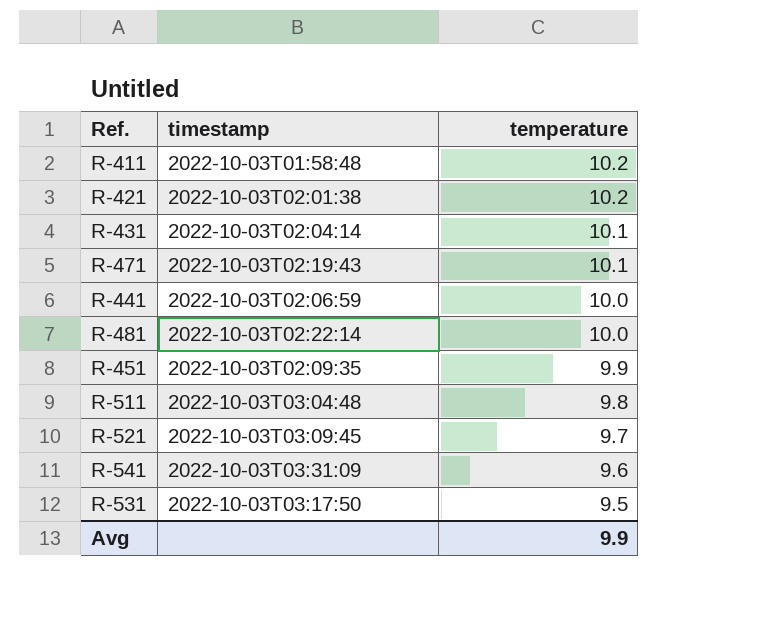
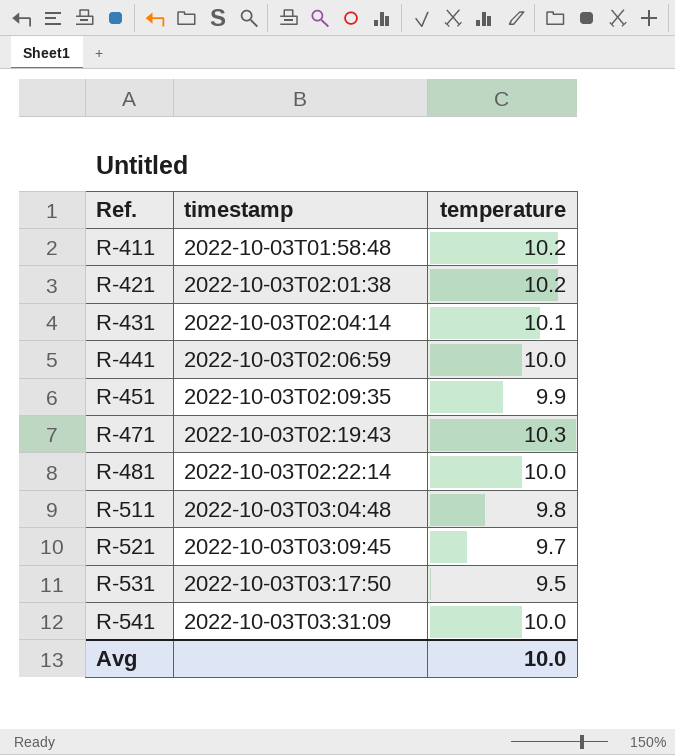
row order: temperature descending -> Ref. ascending
R-471 | temperature: 10.1 -> 10.3
R-541 | temperature: 9.6 -> 10.0
Avg | temperature: 9.9 -> 10.0

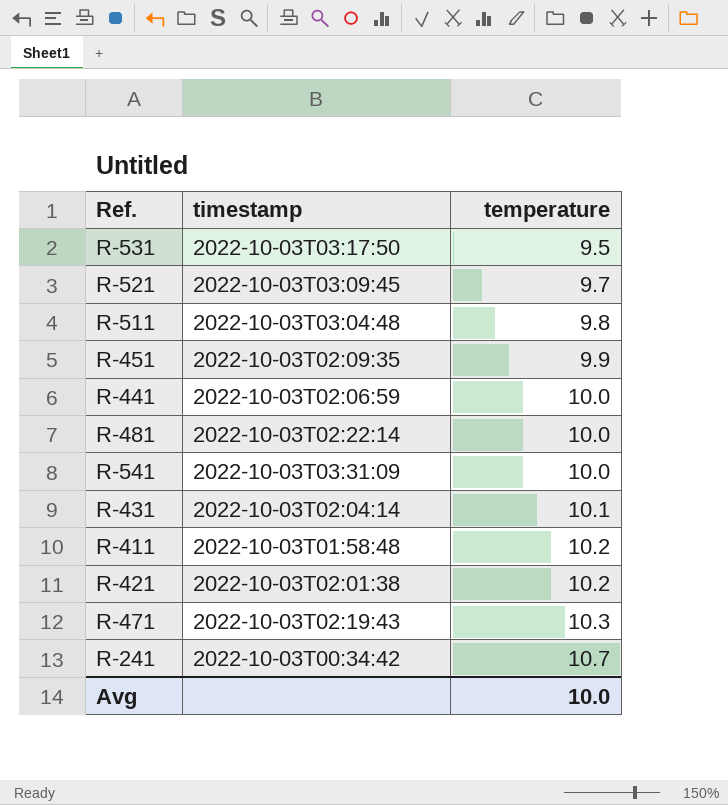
row order: Ref. ascending -> temperature ascending
row R-241: none -> 2022-10-03T00:34:42 | 10.7

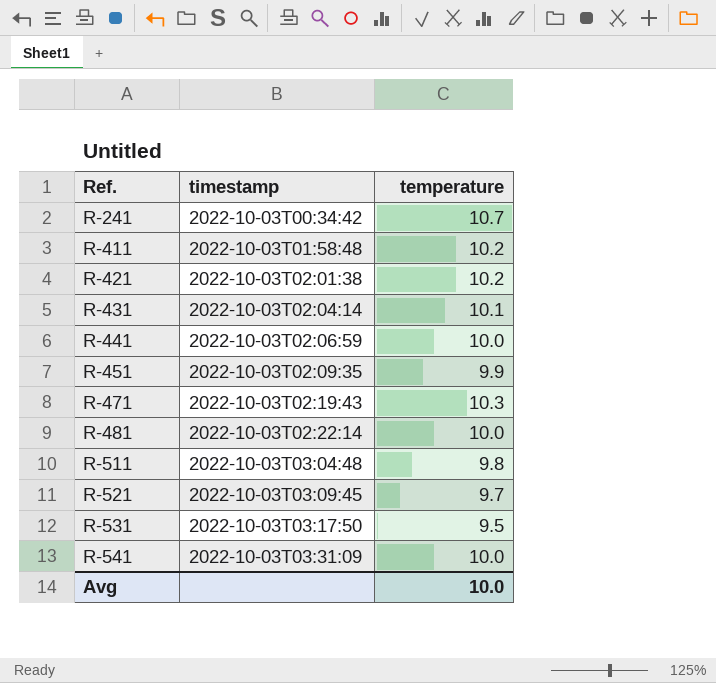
row order: temperature ascending -> Ref. ascending

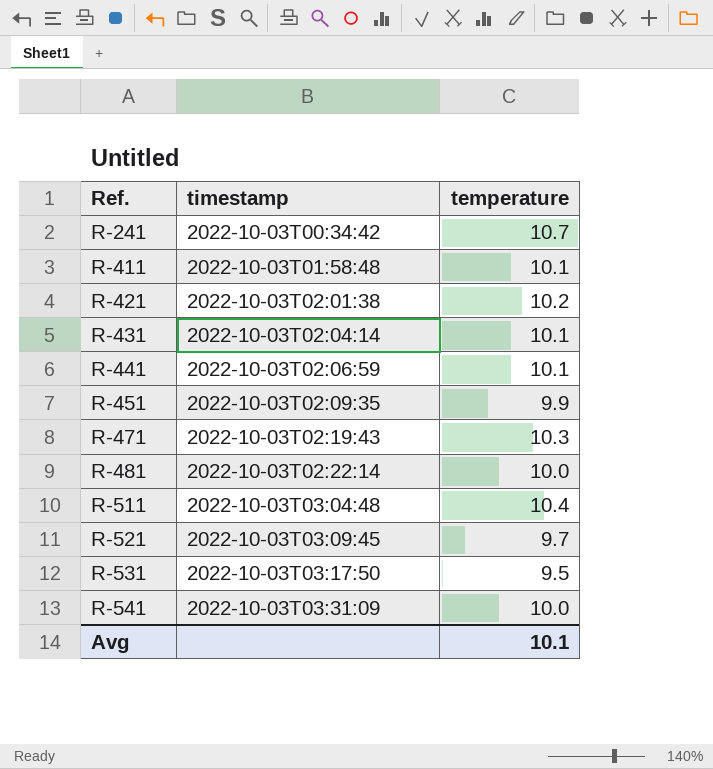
R-411 | temperature: 10.2 -> 10.1
R-441 | temperature: 10.0 -> 10.1
R-511 | temperature: 9.8 -> 10.4
Avg | temperature: 10.0 -> 10.1

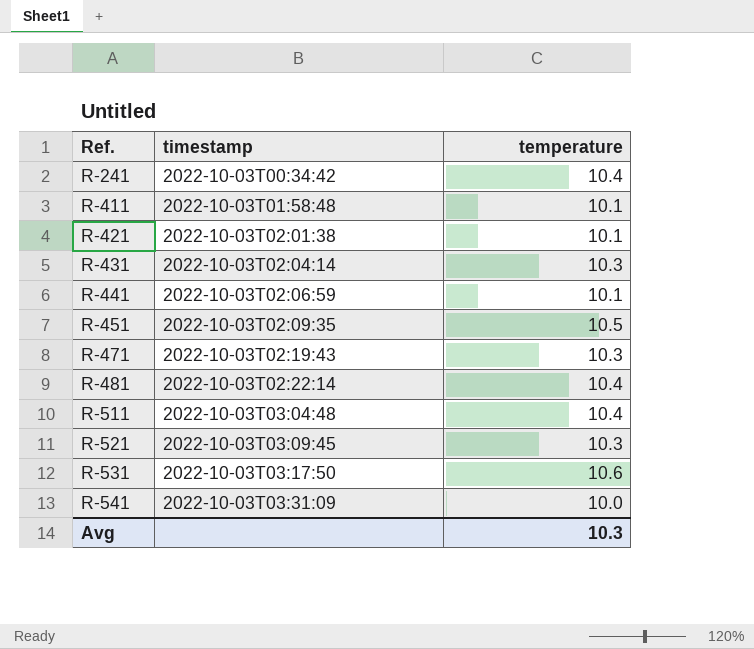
R-241 | temperature: 10.7 -> 10.4
R-421 | temperature: 10.2 -> 10.1
R-431 | temperature: 10.1 -> 10.3
R-451 | temperature: 9.9 -> 10.5
R-481 | temperature: 10.0 -> 10.4
R-521 | temperature: 9.7 -> 10.3
R-531 | temperature: 9.5 -> 10.6
Avg | temperature: 10.1 -> 10.3

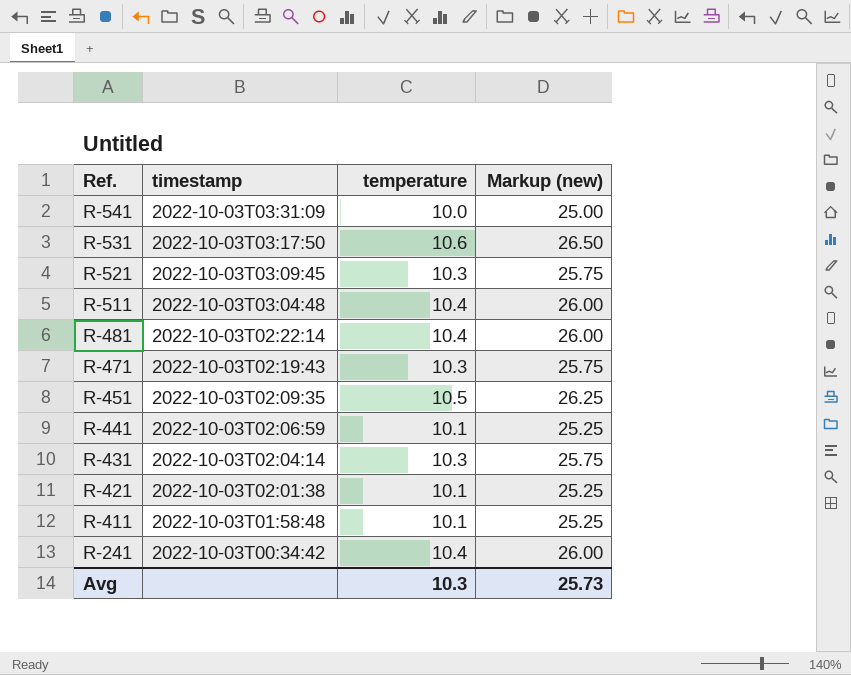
row order: Ref. ascending -> Ref. descending
column Markup (new) | formula: none -> [temperature] * 2.5

